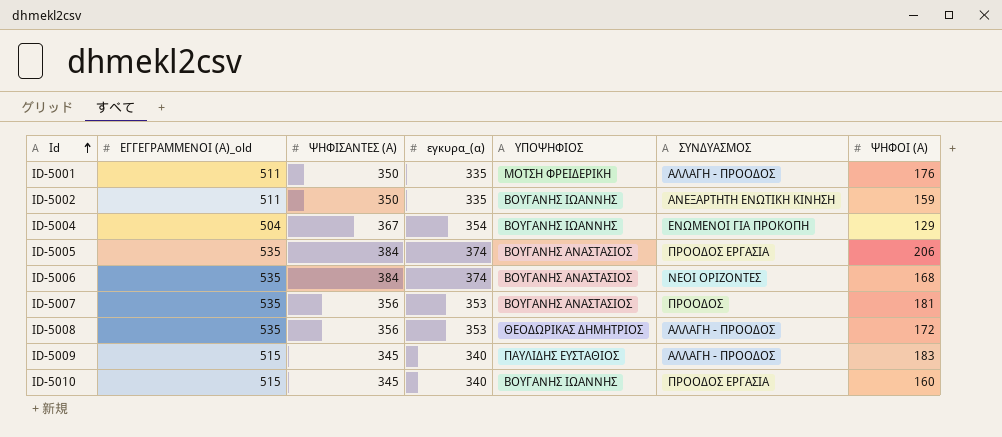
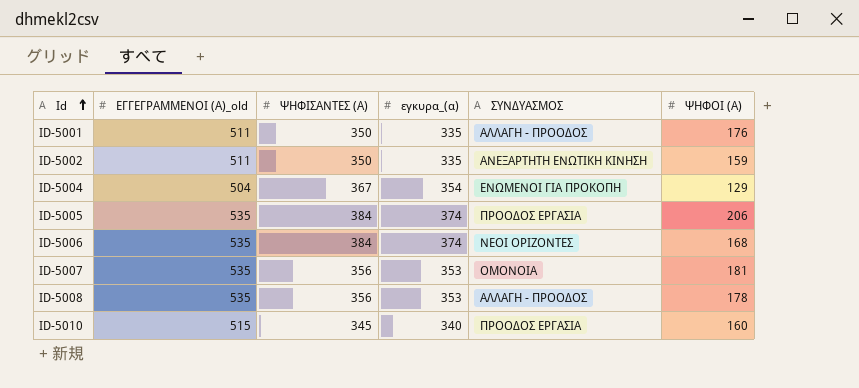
column ΥΠΟΨΗΦΙΟΣ | position: 5 -> none
row ID-5009: 515 | 345 | 340 | ΠΑΥΛΙΔΗΣ ΕΥΣΤΑΘΙΟΣ | ΑΛΛΑΓΗ - ΠΡΟΟΔΟΣ | 183 -> none
ID-5007 | ΣΥΝΔΥΑΣΜΟΣ: ΠΡΟΟΔΟΣ -> ΟΜΟΝΟΙΑ
ID-5008 | ΨΗΦΟΙ (Α): 172 -> 178

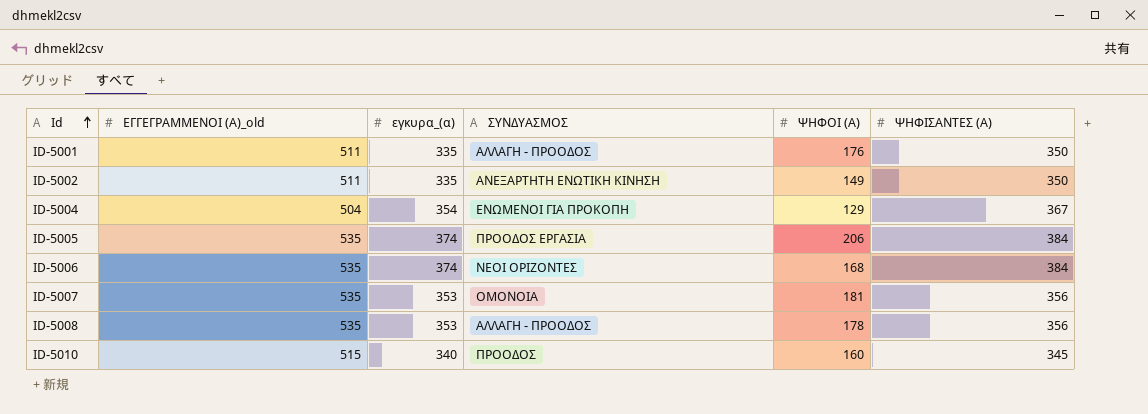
column ΨΗΦΙΣΑΝΤΕΣ (Α) | position: 3 -> 6
ID-5002 | ΨΗΦΟΙ (Α): 159 -> 149
ID-5010 | ΣΥΝΔΥΑΣΜΟΣ: ΠΡΟΟΔΟΣ ΕΡΓΑΣΙΑ -> ΠΡΟΟΔΟΣ

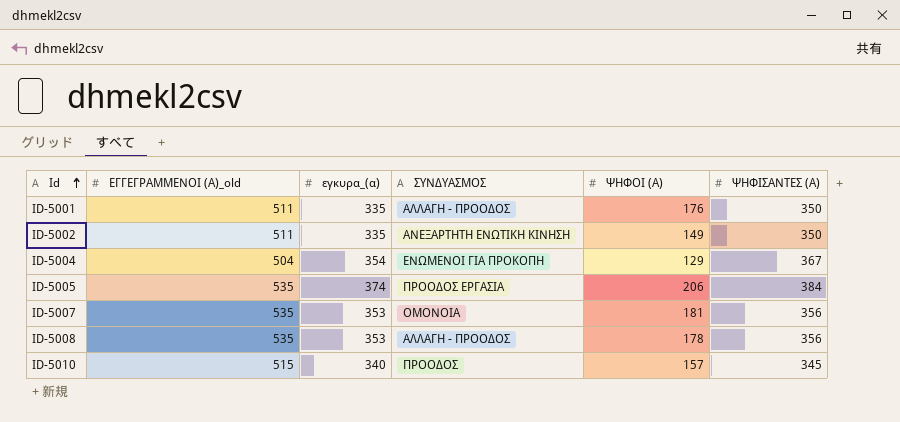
row ID-5006: 535 | 374 | ΝΕΟΙ ΟΡΙΖΟΝΤΕΣ | 168 | 384 -> none
ID-5010 | ΨΗΦΟΙ (Α): 160 -> 157

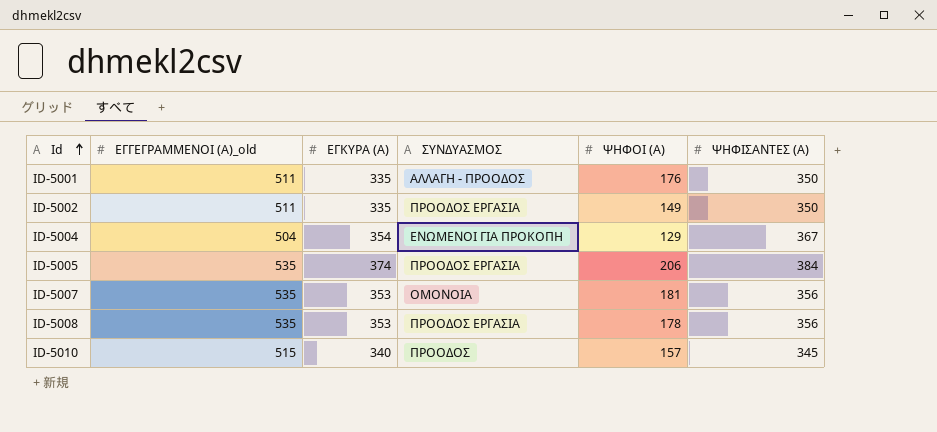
column name: εγκυρα_(α) -> ΕΓΚΥΡΑ (Α)
ID-5002 | ΣΥΝΔΥΑΣΜΟΣ: ΑΝΕΞΑΡΤΗΤΗ ΕΝΩΤΙΚΗ ΚΙΝΗΣΗ -> ΠΡΟΟΔΟΣ ΕΡΓΑΣΙΑ
ID-5008 | ΣΥΝΔΥΑΣΜΟΣ: ΑΛΛΑΓΗ - ΠΡΟΟΔΟΣ -> ΠΡΟΟΔΟΣ ΕΡΓΑΣΙΑ

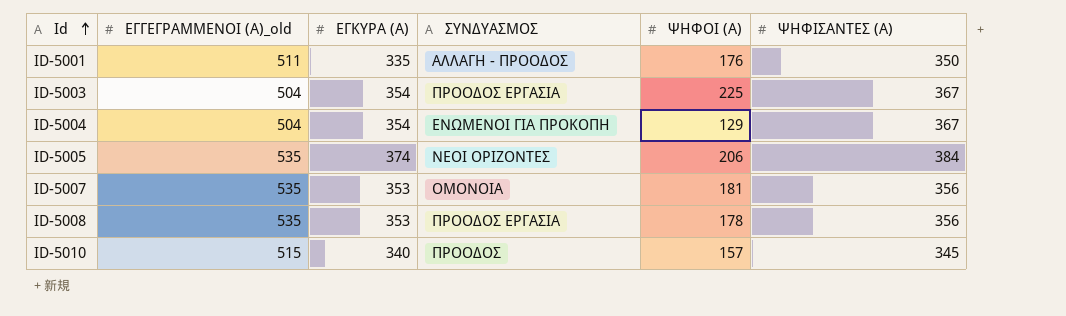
row ID-5002: 511 | 335 | ΠΡΟΟΔΟΣ ΕΡΓΑΣΙΑ | 149 | 350 -> none
row ID-5003: none -> 504 | 354 | ΠΡΟΟΔΟΣ ΕΡΓΑΣΙΑ | 225 | 367
ID-5005 | ΣΥΝΔΥΑΣΜΟΣ: ΠΡΟΟΔΟΣ ΕΡΓΑΣΙΑ -> ΝΕΟΙ ΟΡΙΖΟΝΤΕΣ

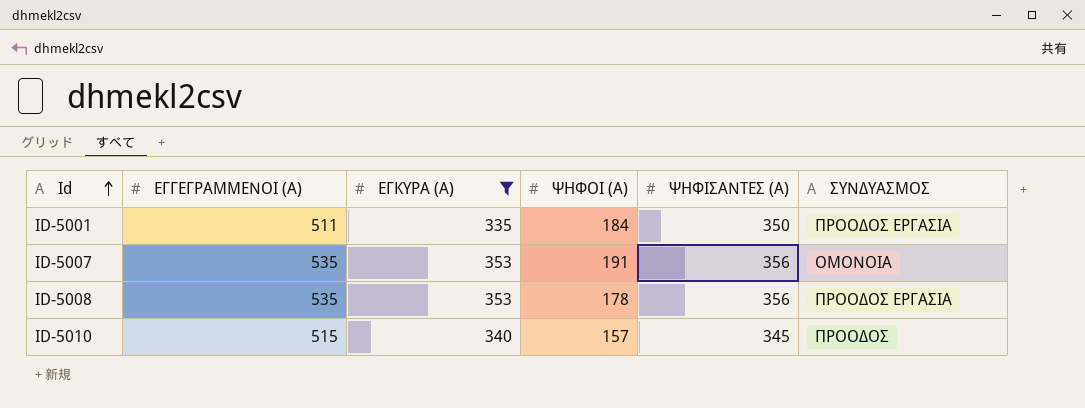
filter: none -> ΕΓΚΥΡΑ (Α) <= 353
column name: ΕΓΓΕΓΡΑΜΜΕΝΟΙ (Α)_old -> ΕΓΓΕΓΡΑΜΜΕΝΟΙ (Α)
column ΣΥΝΔΥΑΣΜΟΣ | position: 4 -> 6
ID-5001 | ΨΗΦΟΙ (Α): 176 -> 184
ID-5001 | ΣΥΝΔΥΑΣΜΟΣ: ΑΛΛΑΓΗ - ΠΡΟΟΔΟΣ -> ΠΡΟΟΔΟΣ ΕΡΓΑΣΙΑ
ID-5007 | ΨΗΦΟΙ (Α): 181 -> 191

